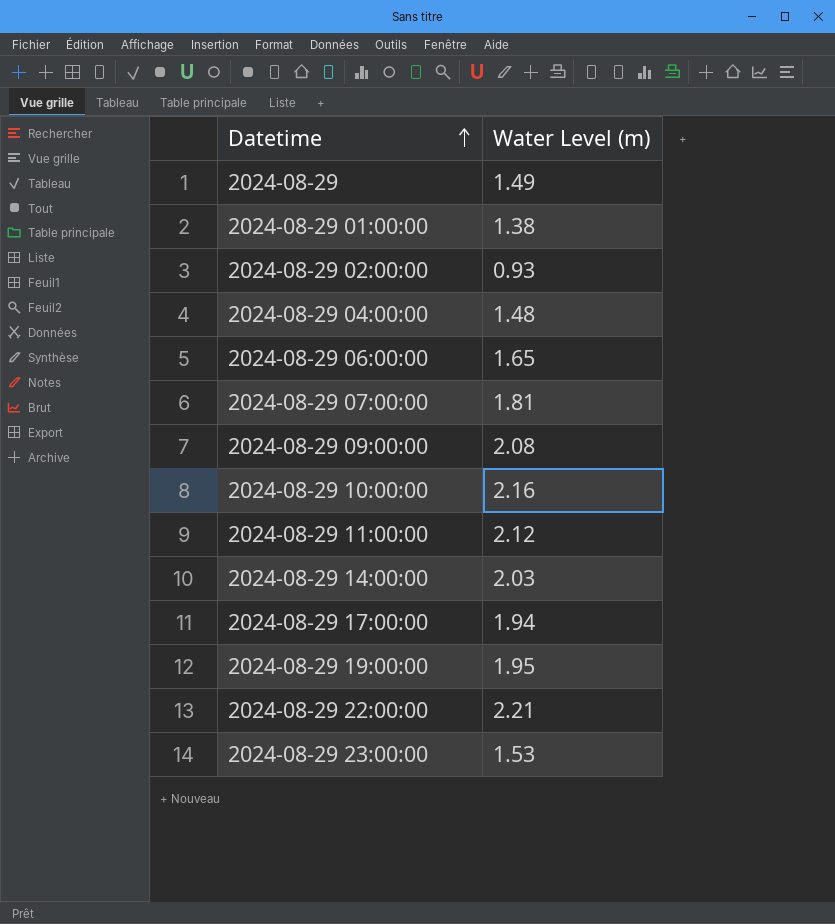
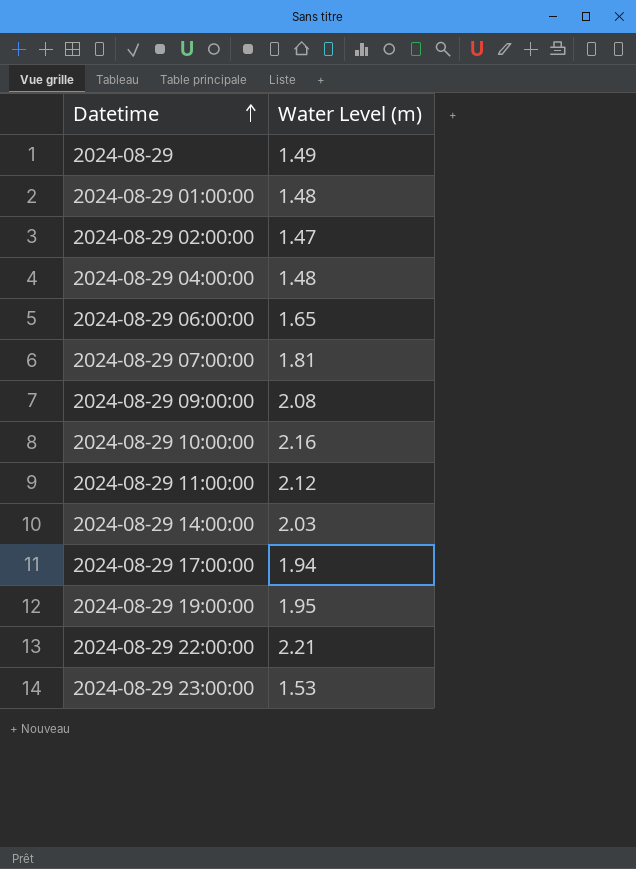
2024-08-29 01:00:00 | Water Level (m): 1.38 -> 1.48
2024-08-29 02:00:00 | Water Level (m): 0.93 -> 1.47

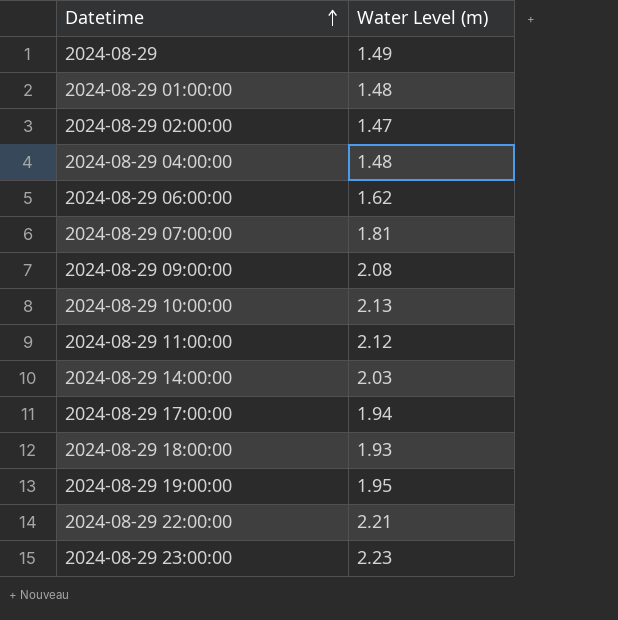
2024-08-29 06:00:00 | Water Level (m): 1.65 -> 1.62
2024-08-29 10:00:00 | Water Level (m): 2.16 -> 2.13
row 2024-08-29 18:00:00: none -> 1.93
2024-08-29 23:00:00 | Water Level (m): 1.53 -> 2.23

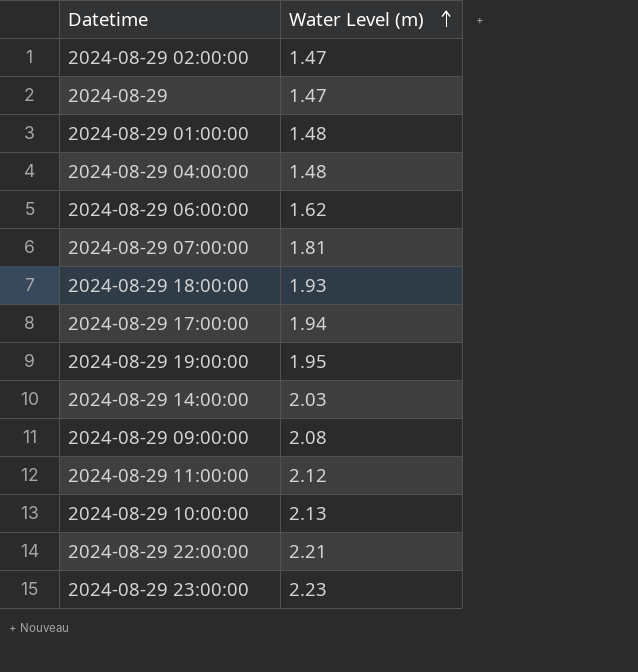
row order: Datetime ascending -> Water Level (m) ascending
2024-08-29 | Water Level (m): 1.49 -> 1.47

